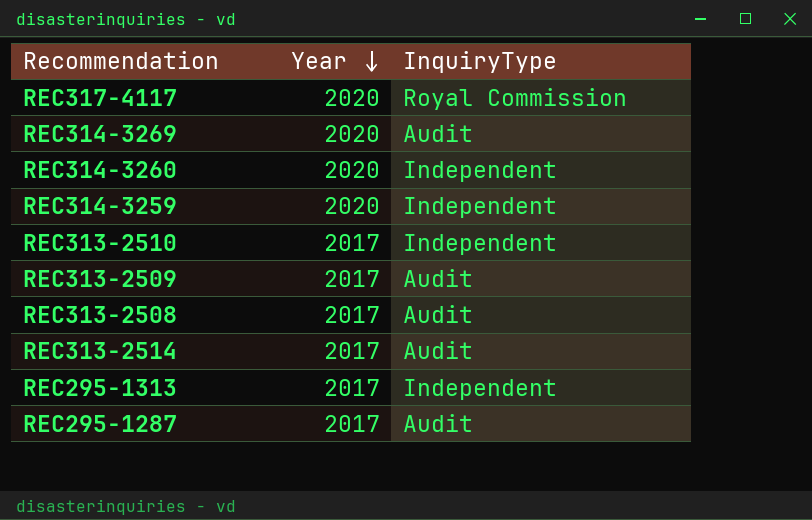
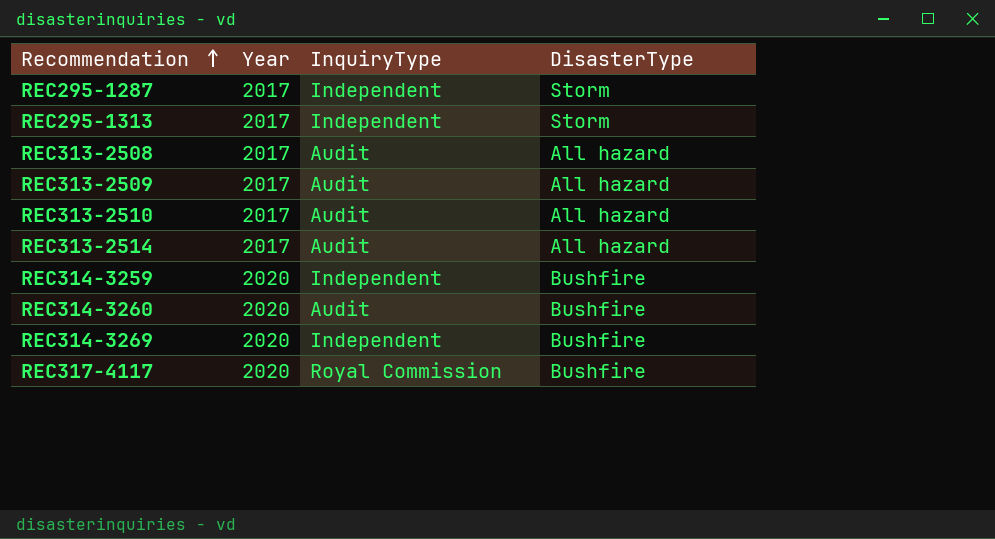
row order: Year descending -> Recommendation ascending
column DisasterType | position: none -> 4
REC295-1287 | InquiryType: Audit -> Independent
REC313-2510 | InquiryType: Independent -> Audit
REC314-3260 | InquiryType: Independent -> Audit
REC314-3269 | InquiryType: Audit -> Independent

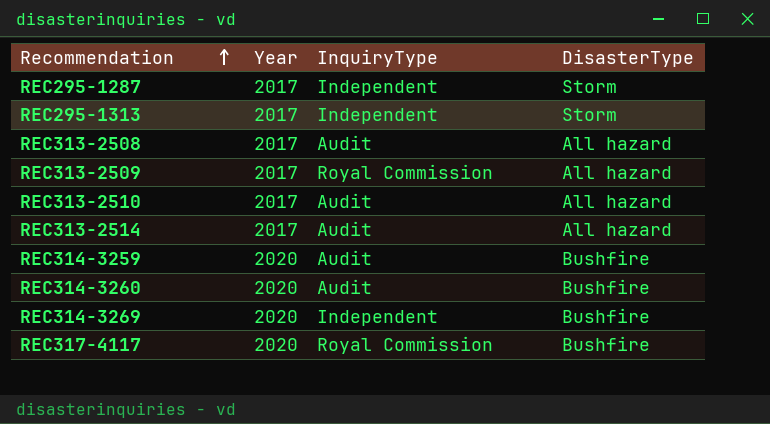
REC313-2509 | InquiryType: Audit -> Royal Commission
REC314-3259 | InquiryType: Independent -> Audit

